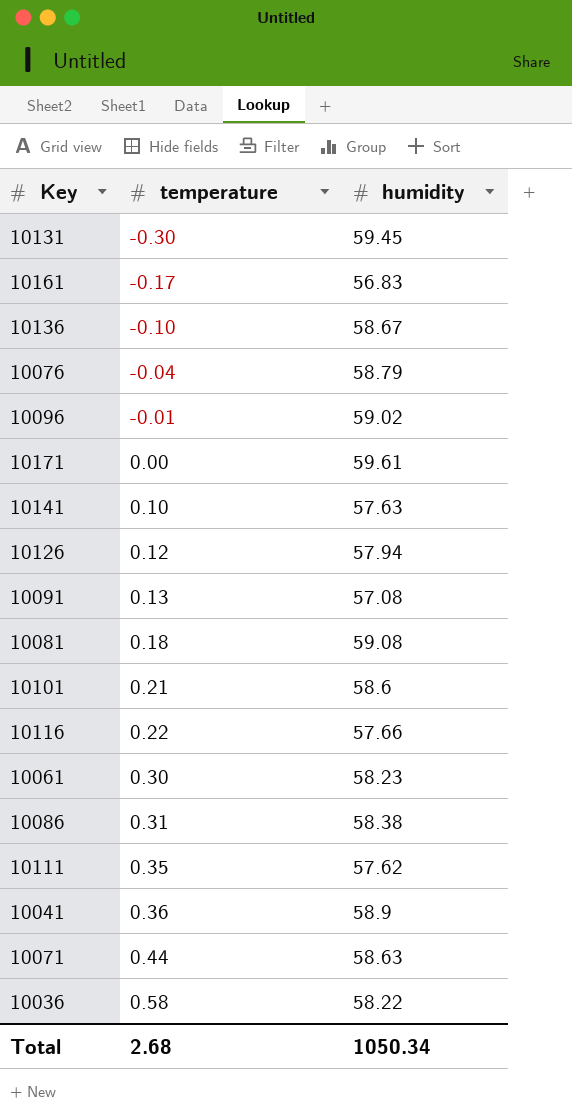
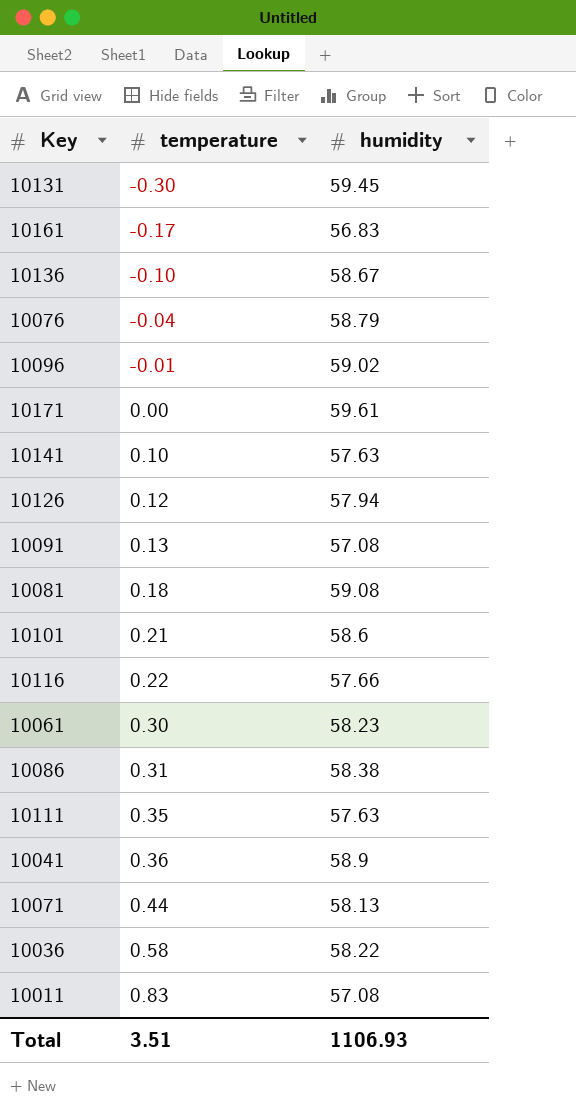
10111 | humidity: 57.62 -> 57.63
10071 | humidity: 58.63 -> 58.13
row 10011: none -> 0.83 | 57.08
Total | temperature: 2.68 -> 3.51
Total | humidity: 1050.34 -> 1106.93

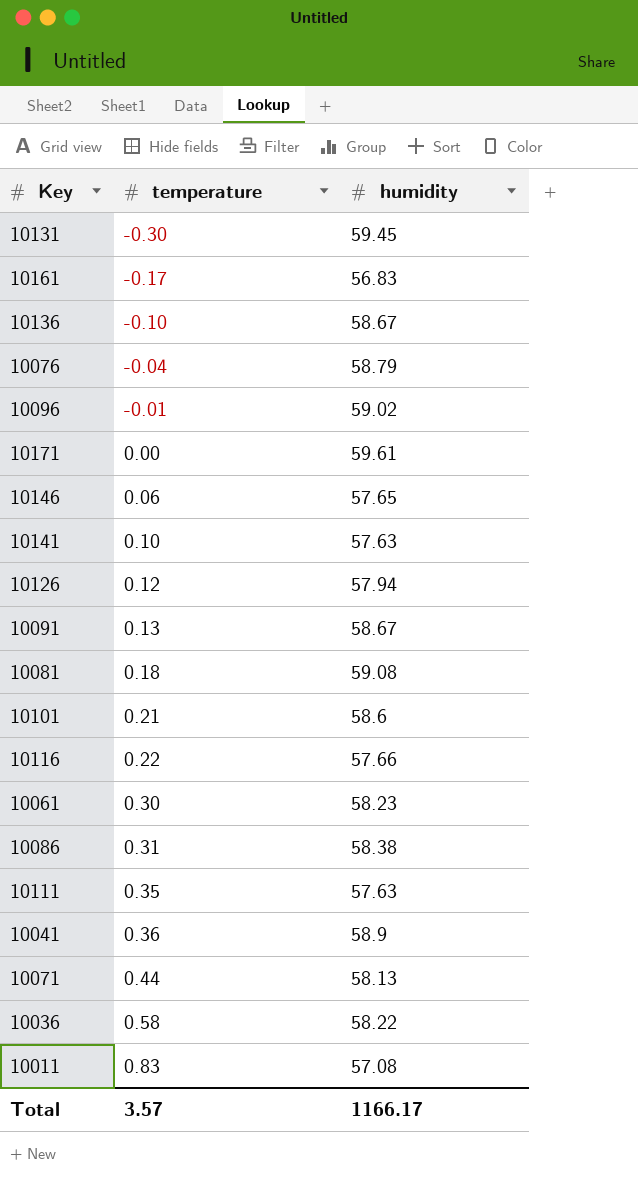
row 10146: none -> 0.06 | 57.65
10091 | humidity: 57.08 -> 58.67
Total | temperature: 3.51 -> 3.57
Total | humidity: 1106.93 -> 1166.17

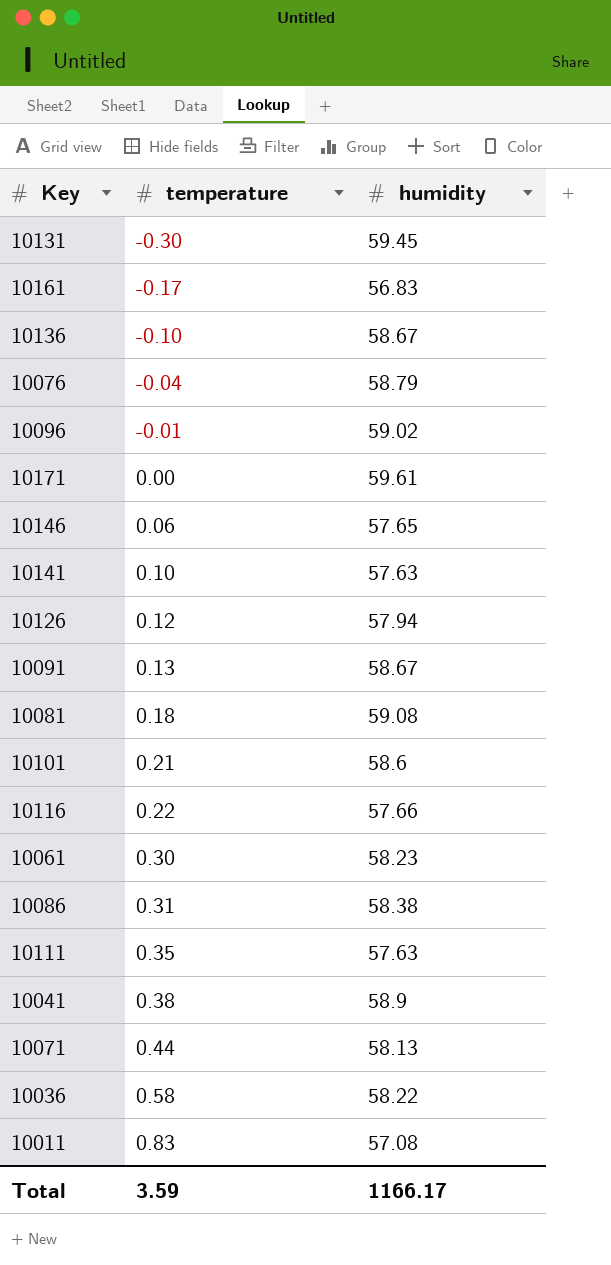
10041 | temperature: 0.36 -> 0.38
Total | temperature: 3.57 -> 3.59

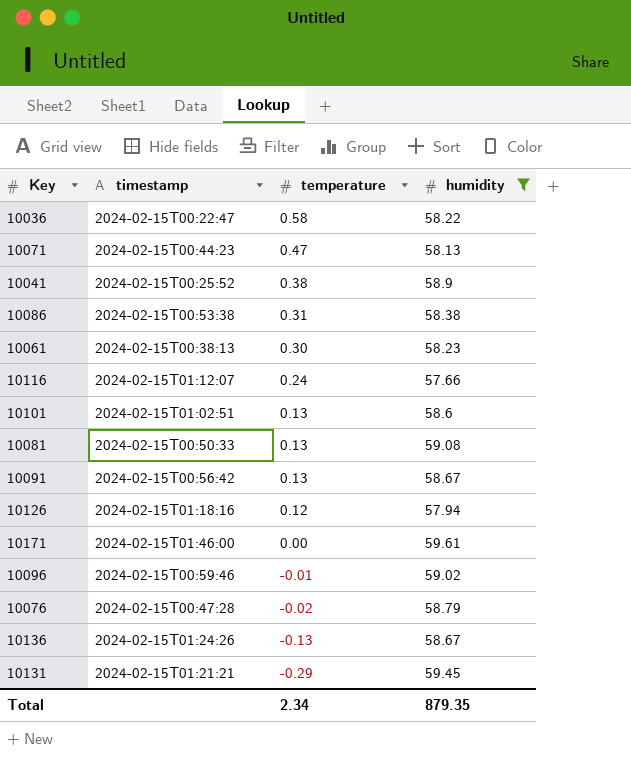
filter: none -> humidity >= 57.66
row order: temperature ascending -> temperature descending
column timestamp | position: none -> 2
10071 | temperature: 0.44 -> 0.47
10116 | temperature: 0.22 -> 0.24
10101 | temperature: 0.21 -> 0.13
10081 | temperature: 0.18 -> 0.13
10076 | temperature: -0.04 -> -0.02
10136 | temperature: -0.10 -> -0.13
10131 | temperature: -0.30 -> -0.29
Total | temperature: 3.59 -> 2.34
Total | humidity: 1166.17 -> 879.35

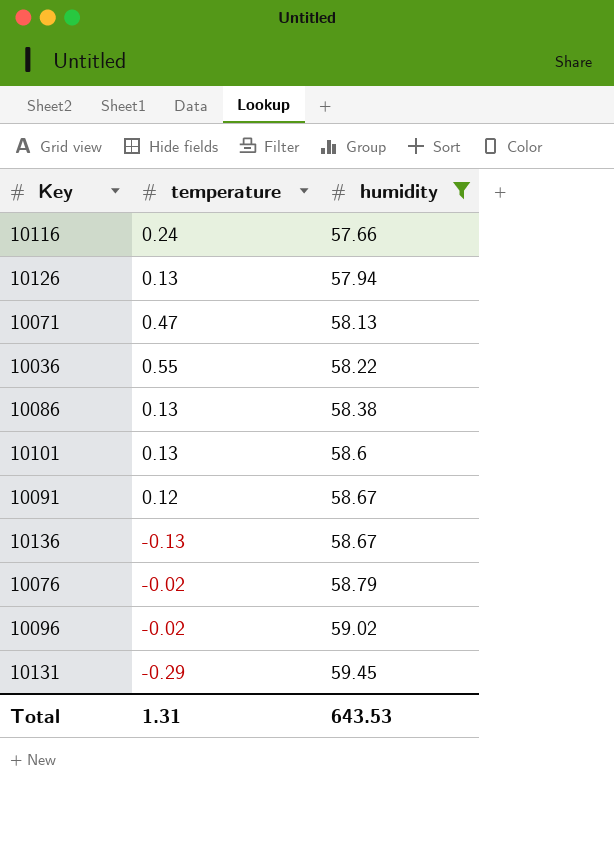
row order: temperature descending -> humidity ascending
column timestamp | position: 2 -> none
row 10041: 2024-02-15T00:25:52 | 0.38 | 58.9 -> none
row 10061: 2024-02-15T00:38:13 | 0.30 | 58.23 -> none
row 10081: 2024-02-15T00:50:33 | 0.13 | 59.08 -> none
row 10171: 2024-02-15T01:46:00 | 0.00 | 59.61 -> none
10126 | temperature: 0.12 -> 0.13
10036 | temperature: 0.58 -> 0.55
10086 | temperature: 0.31 -> 0.13
10091 | temperature: 0.13 -> 0.12
10096 | temperature: -0.01 -> -0.02
Total | temperature: 2.34 -> 1.31
Total | humidity: 879.35 -> 643.53

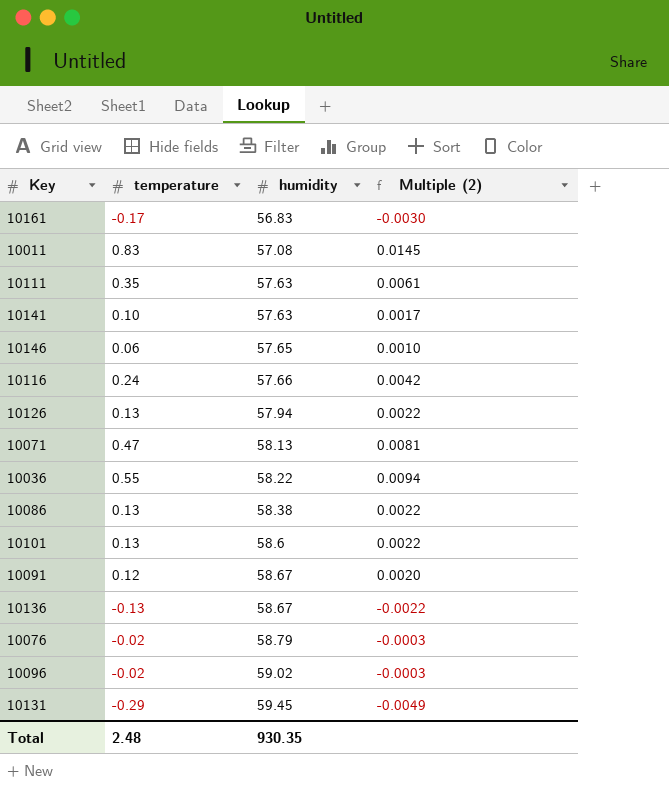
filter: humidity >= 57.66 -> none
column Multiple (2) | formula: none -> [temperature] / [humidity]
Total | temperature: 1.31 -> 2.48
Total | humidity: 643.53 -> 930.35

